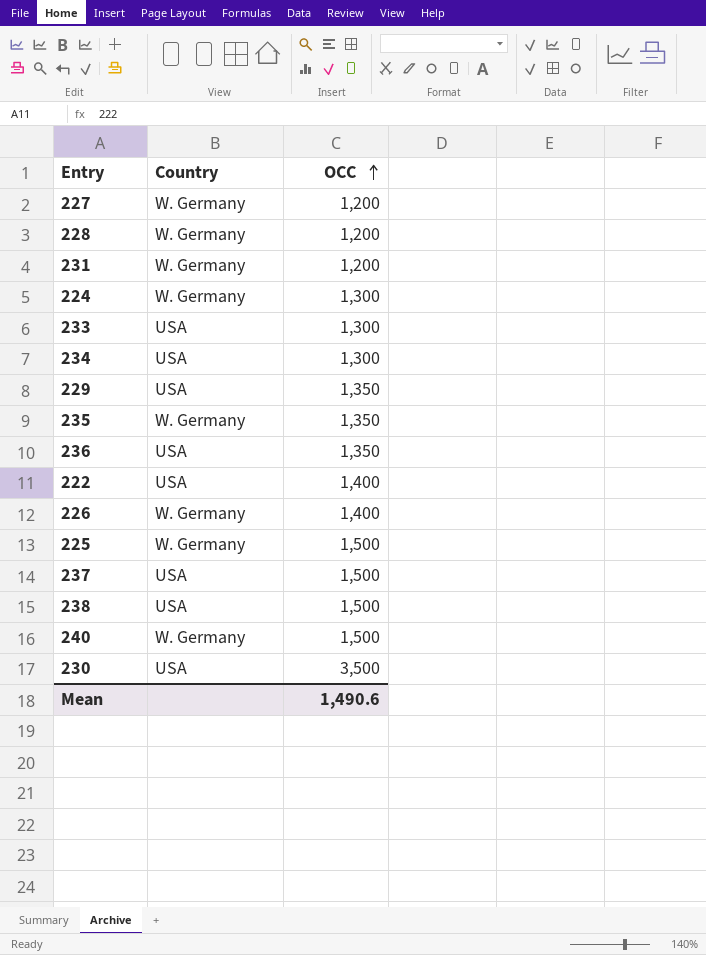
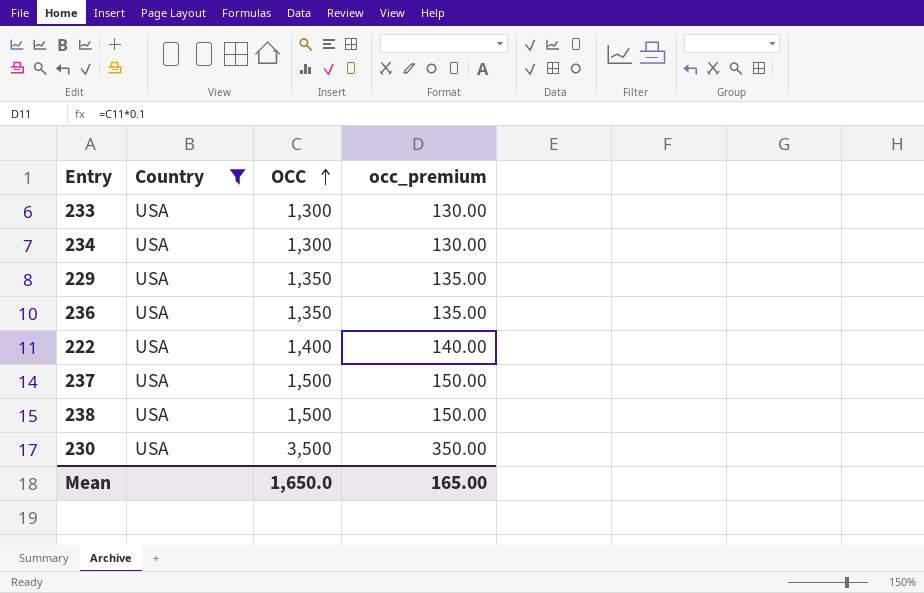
filter: none -> Country = USA
column occ_premium | formula: none -> [OCC] * 0.1
Mean | OCC: 1,490.6 -> 1,650.0

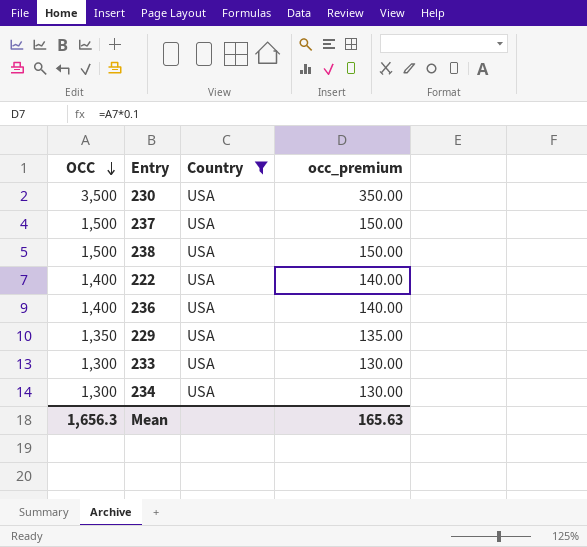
row order: OCC ascending -> OCC descending
column OCC | position: 3 -> 1
236 | OCC: 1,350 -> 1,400
236 | occ_premium: 135.00 -> 140.00
Mean | OCC: 1,650.0 -> 1,656.3
Mean | occ_premium: 165.00 -> 165.63

